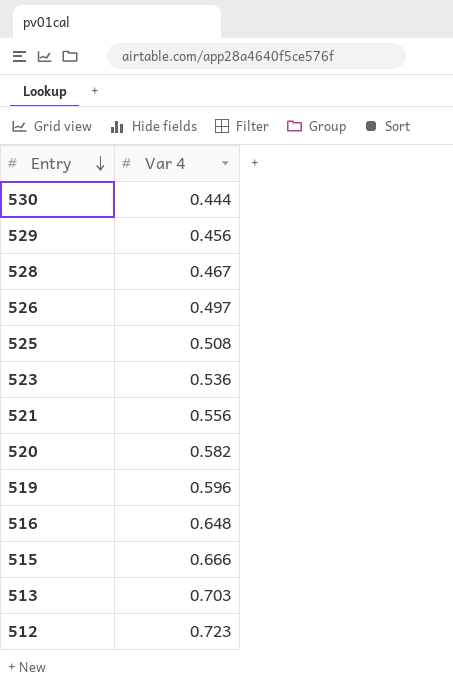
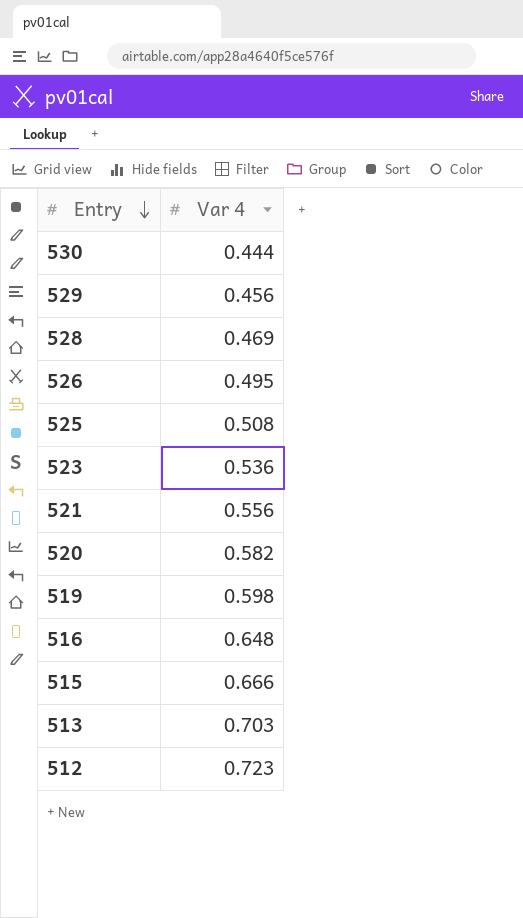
528 | Var 4: 0.467 -> 0.469
526 | Var 4: 0.497 -> 0.495
519 | Var 4: 0.596 -> 0.598

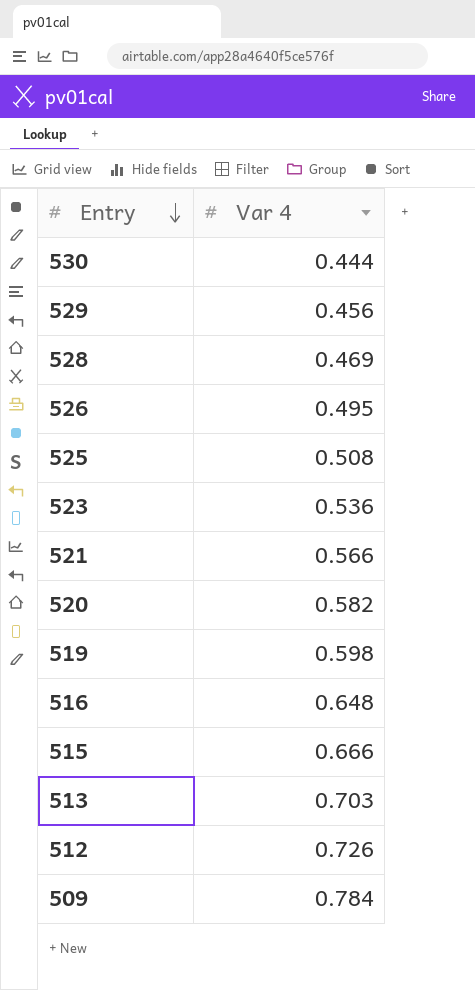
521 | Var 4: 0.556 -> 0.566
512 | Var 4: 0.723 -> 0.726
row 509: none -> 0.784

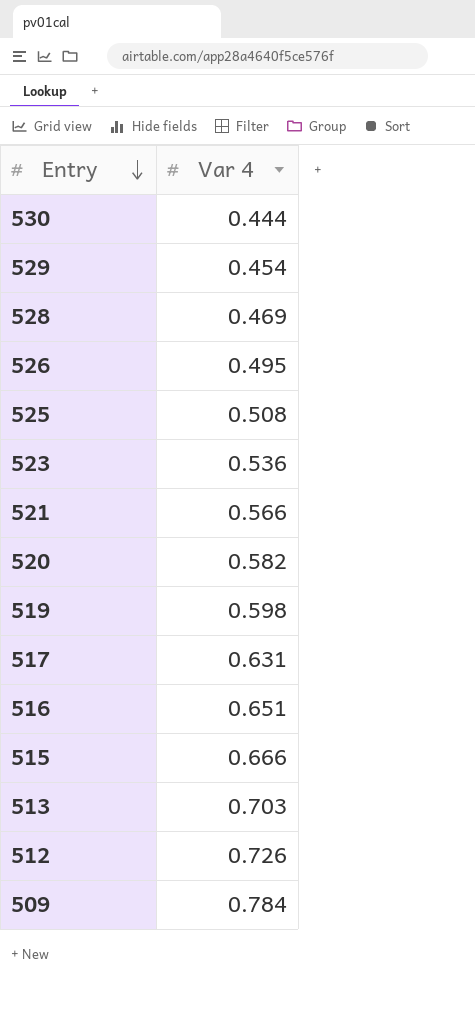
529 | Var 4: 0.456 -> 0.454
row 517: none -> 0.631
516 | Var 4: 0.648 -> 0.651

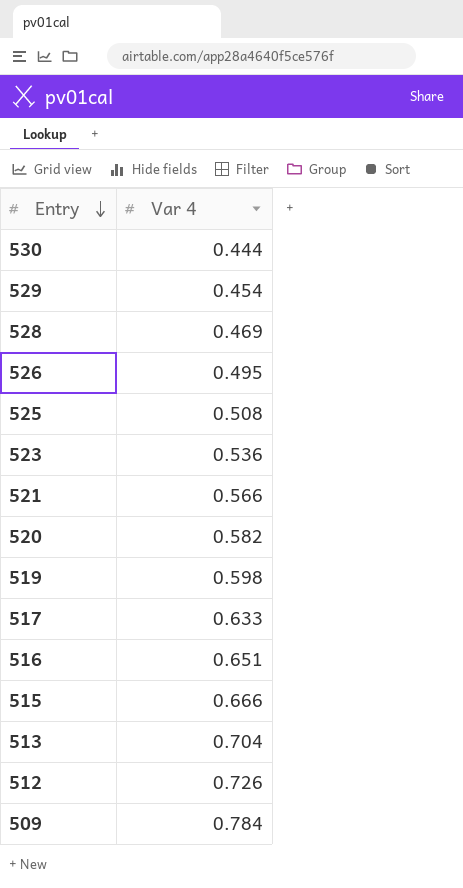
517 | Var 4: 0.631 -> 0.633
513 | Var 4: 0.703 -> 0.704

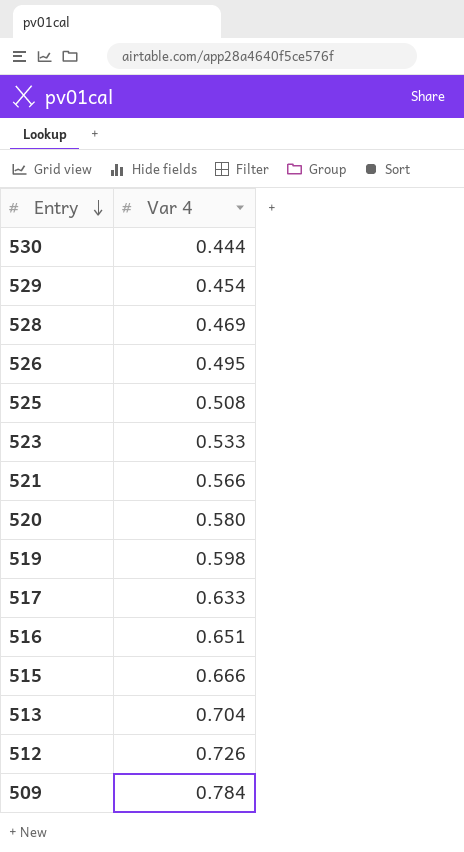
523 | Var 4: 0.536 -> 0.533
520 | Var 4: 0.582 -> 0.580

